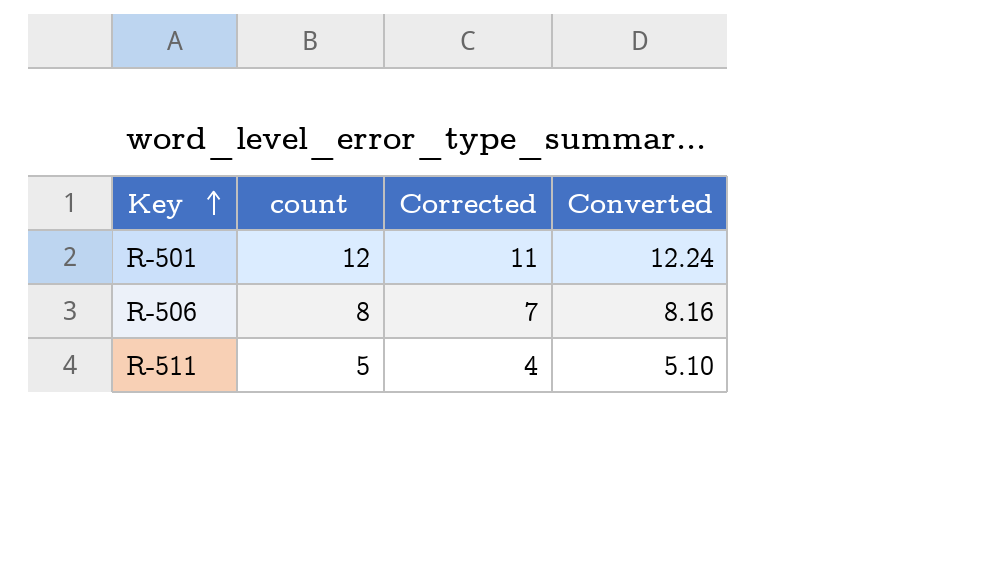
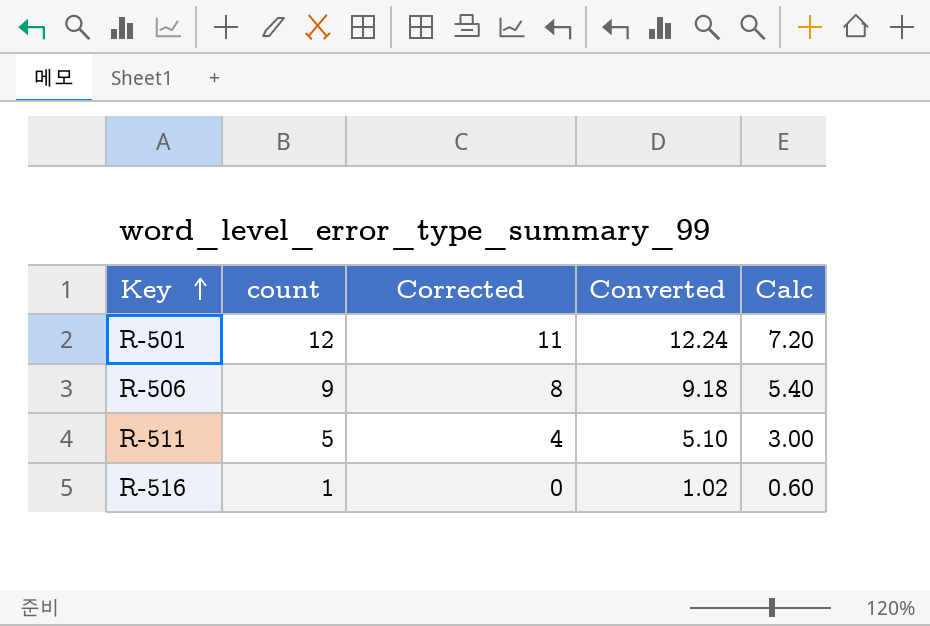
column Calc | formula: none -> [count] * 0.6
R-506 | count: 8 -> 9
R-506 | Corrected: 7 -> 8
R-506 | Converted: 8.16 -> 9.18
row R-516: none -> 1 | 0 | 1.02 | 0.60

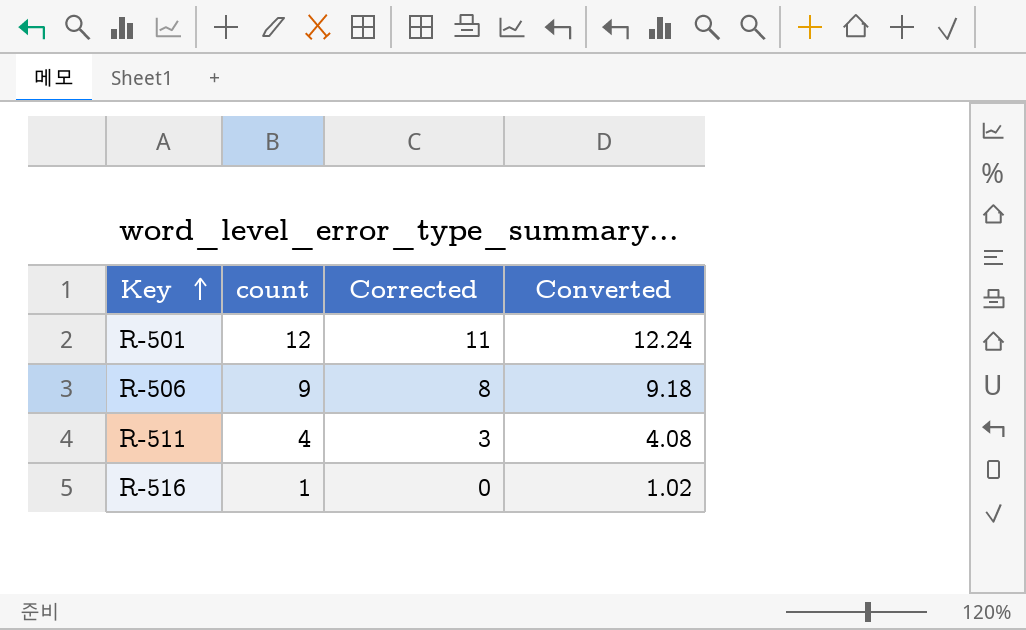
column Calc | formula: [count] * 0.6 -> none
R-511 | count: 5 -> 4
R-511 | Corrected: 4 -> 3
R-511 | Converted: 5.10 -> 4.08

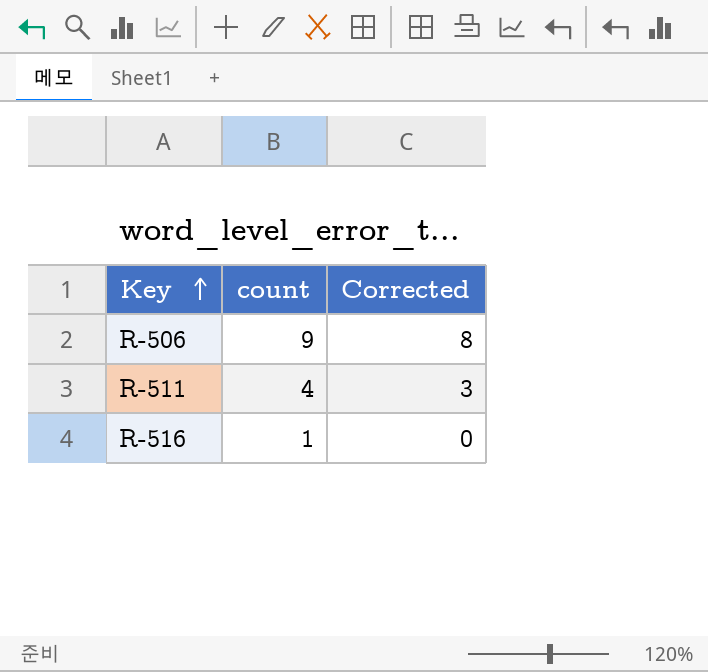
column Converted | formula: [count] * 1.02 -> none
row R-501: 12 | 11 | 12.24 -> none

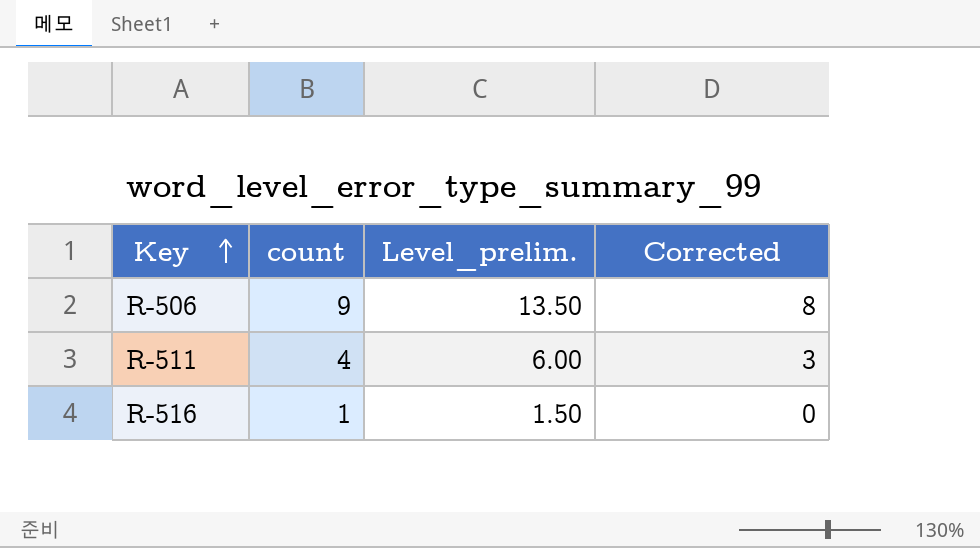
column Level_prelim. | formula: none -> [count] * 1.5

